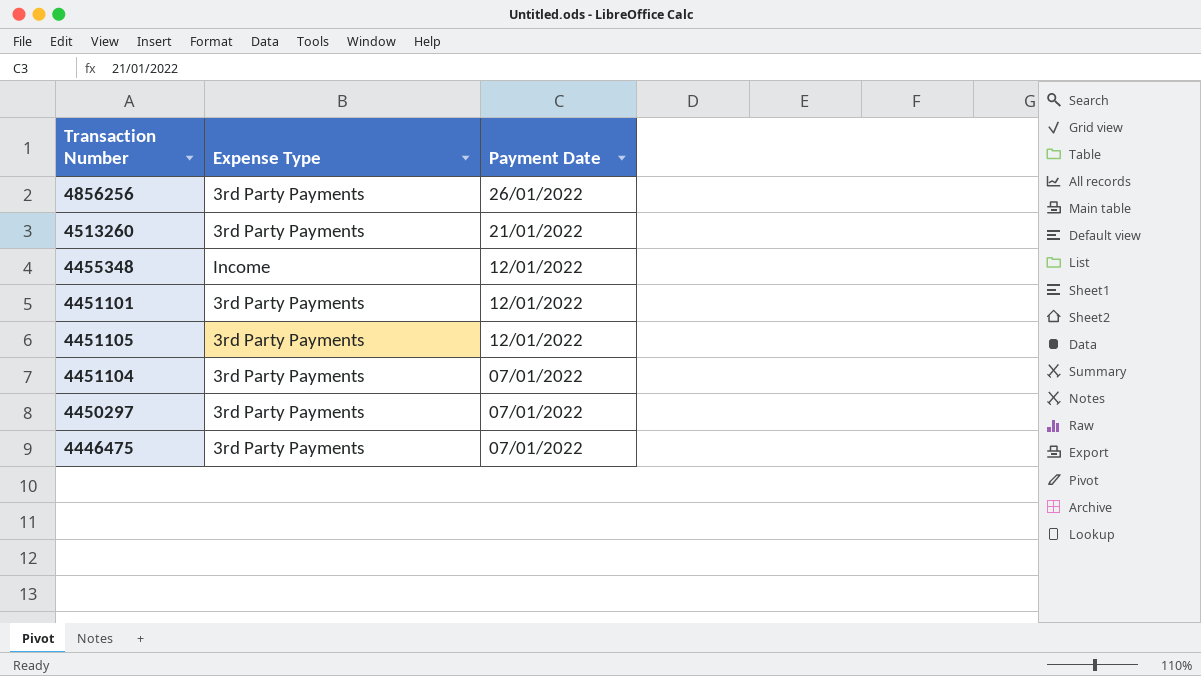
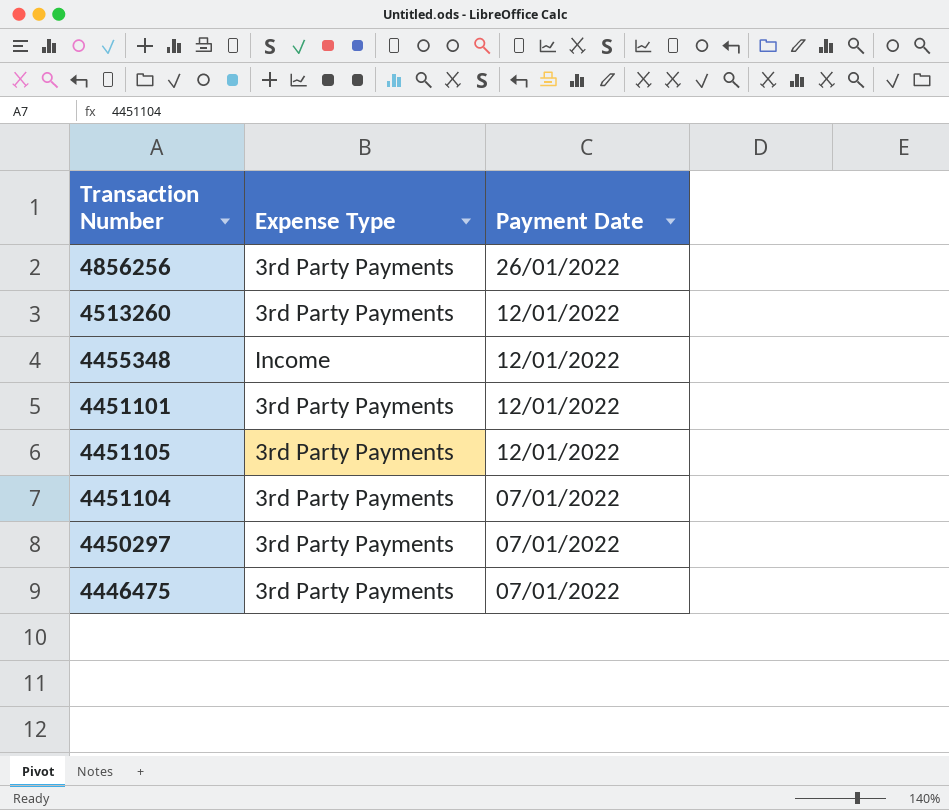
4513260 | Payment Date: 21/01/2022 -> 12/01/2022

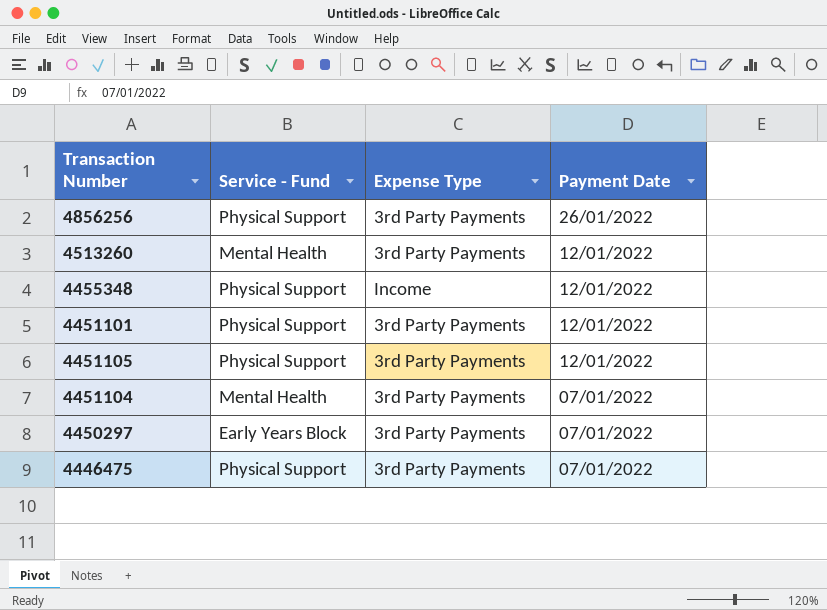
column Service - Fund | position: none -> 2

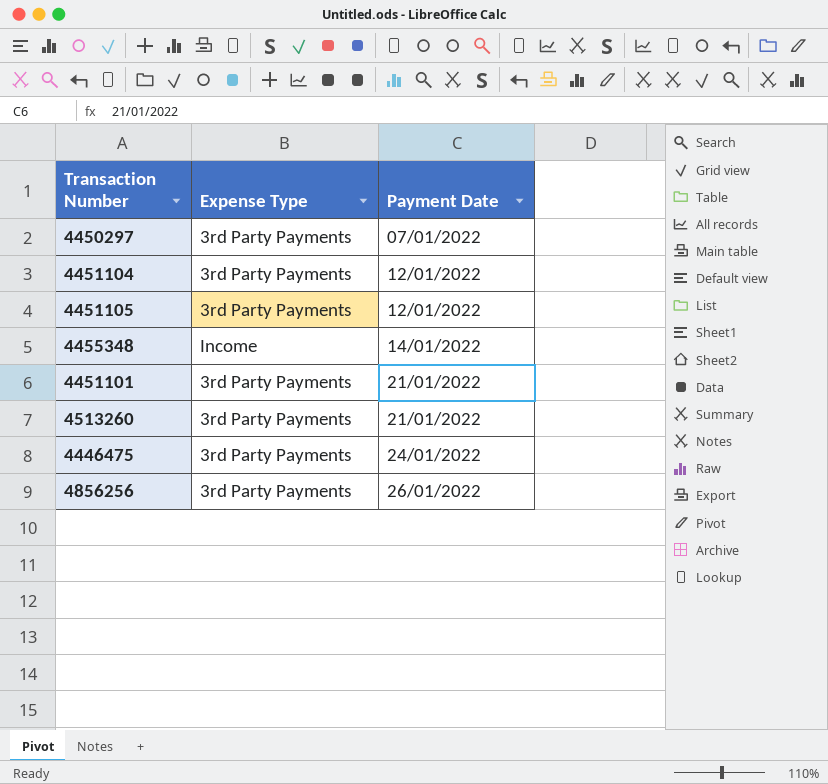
row order: Payment Date descending -> Payment Date ascending
column Service - Fund | position: 2 -> none
4451104 | Payment Date: 07/01/2022 -> 12/01/2022
4455348 | Payment Date: 12/01/2022 -> 14/01/2022
4451101 | Payment Date: 12/01/2022 -> 21/01/2022
4513260 | Payment Date: 12/01/2022 -> 21/01/2022
4446475 | Payment Date: 07/01/2022 -> 24/01/2022

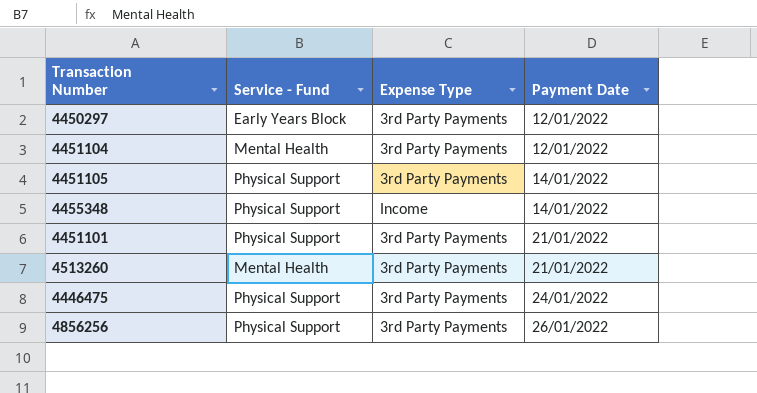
column Service - Fund | position: none -> 2
4450297 | Payment Date: 07/01/2022 -> 12/01/2022
4451105 | Payment Date: 12/01/2022 -> 14/01/2022

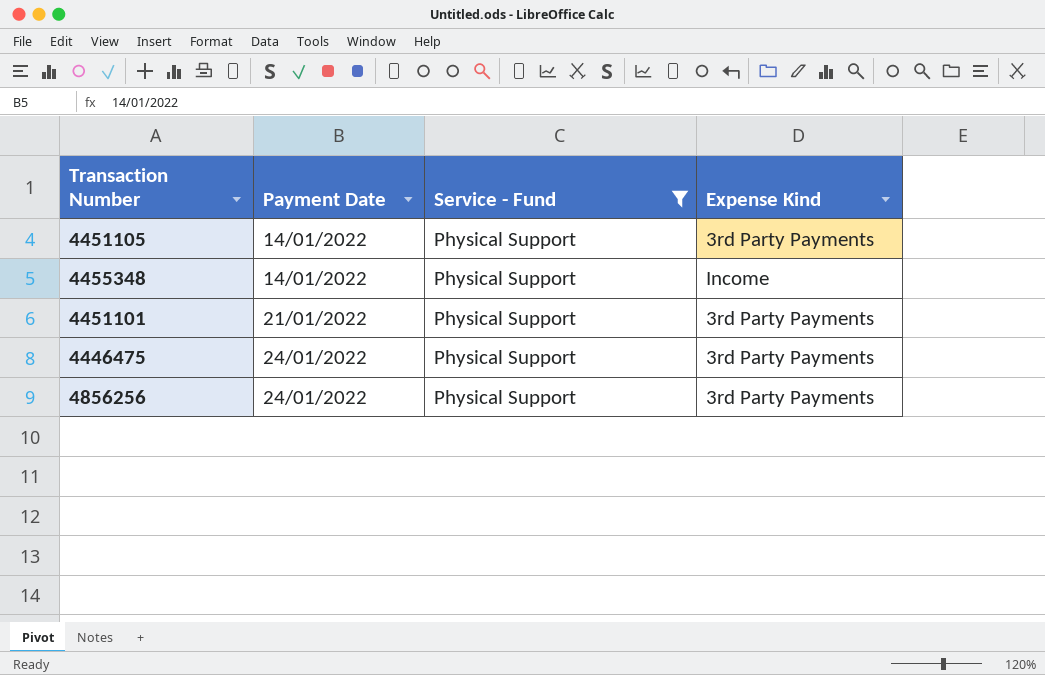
filter: none -> Service - Fund = Physical Support
column Payment Date | position: 4 -> 2
column name: Expense Type -> Expense Kind
4856256 | Payment Date: 26/01/2022 -> 24/01/2022

